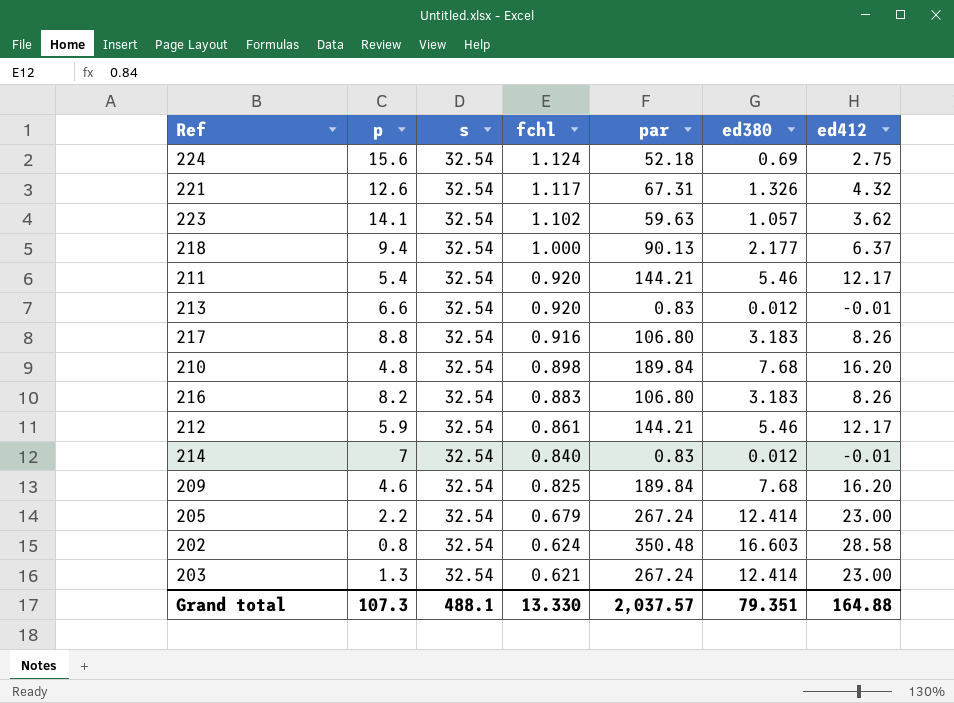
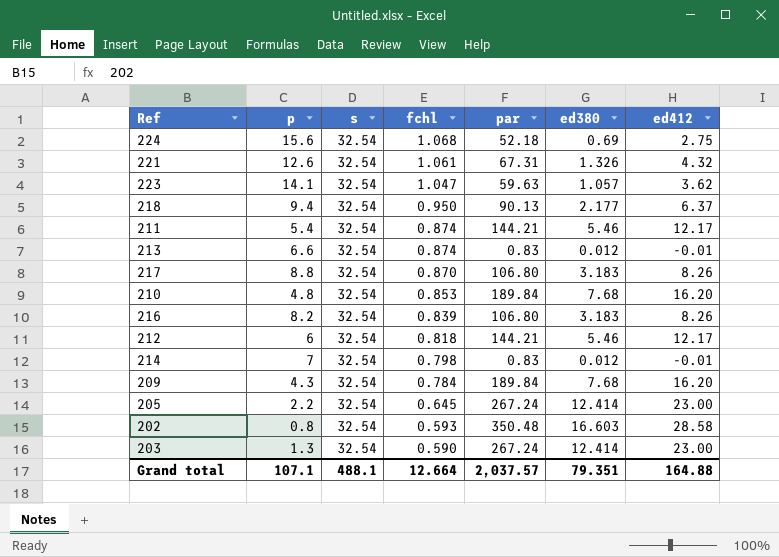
224 | fchl: 1.124 -> 1.068
221 | fchl: 1.117 -> 1.061
223 | fchl: 1.102 -> 1.047
218 | fchl: 1.000 -> 0.950
211 | fchl: 0.920 -> 0.874
213 | fchl: 0.920 -> 0.874
217 | fchl: 0.916 -> 0.870
210 | fchl: 0.898 -> 0.853
216 | fchl: 0.883 -> 0.839
212 | p: 5.9 -> 6
212 | fchl: 0.861 -> 0.818
214 | fchl: 0.840 -> 0.798
209 | p: 4.6 -> 4.3
209 | fchl: 0.825 -> 0.784
205 | fchl: 0.679 -> 0.645
202 | fchl: 0.624 -> 0.593
203 | fchl: 0.621 -> 0.590
Grand total | p: 107.3 -> 107.1
Grand total | fchl: 13.330 -> 12.664

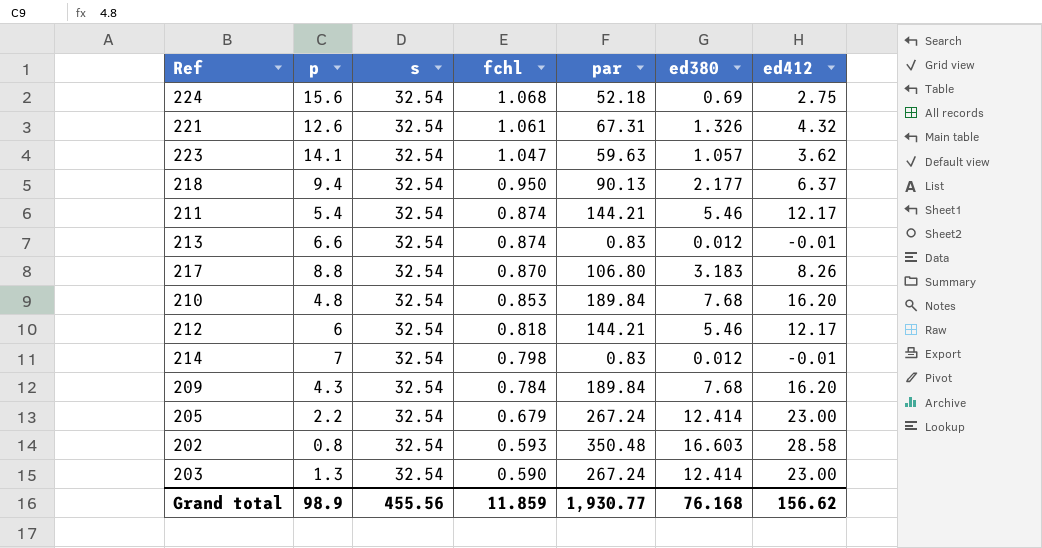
row 216: 8.2 | 32.54 | 0.839 | 106.80 | 3.183 | 8.26 -> none
205 | fchl: 0.645 -> 0.679
Grand total | p: 107.1 -> 98.9
Grand total | s: 488.1 -> 455.56
Grand total | fchl: 12.664 -> 11.859
Grand total | par: 2,037.57 -> 1,930.77
Grand total | ed380: 79.351 -> 76.168
Grand total | ed412: 164.88 -> 156.62

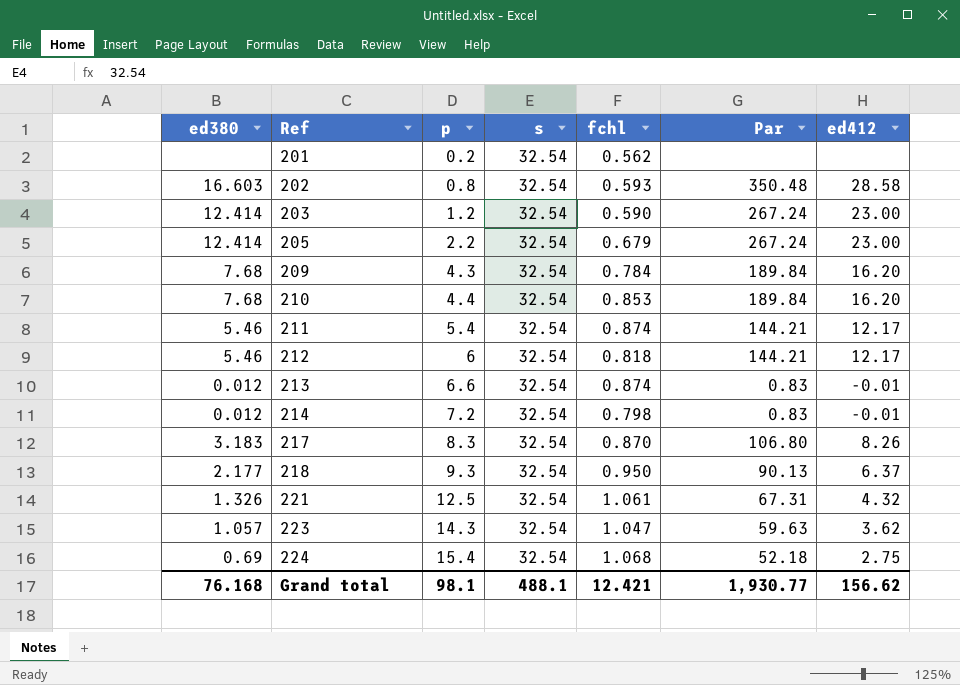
row order: fchl descending -> Ref ascending
column ed380 | position: 6 -> 1
column name: par -> Par
row 201: none -> none | 0.2 | 32.54 | 0.562 | none | none
203 | p: 1.3 -> 1.2
210 | p: 4.8 -> 4.4
214 | p: 7 -> 7.2
217 | p: 8.8 -> 8.3
218 | p: 9.4 -> 9.3
221 | p: 12.6 -> 12.5
223 | p: 14.1 -> 14.3
224 | p: 15.6 -> 15.4
Grand total | p: 98.9 -> 98.1
Grand total | s: 455.56 -> 488.1
Grand total | fchl: 11.859 -> 12.421

